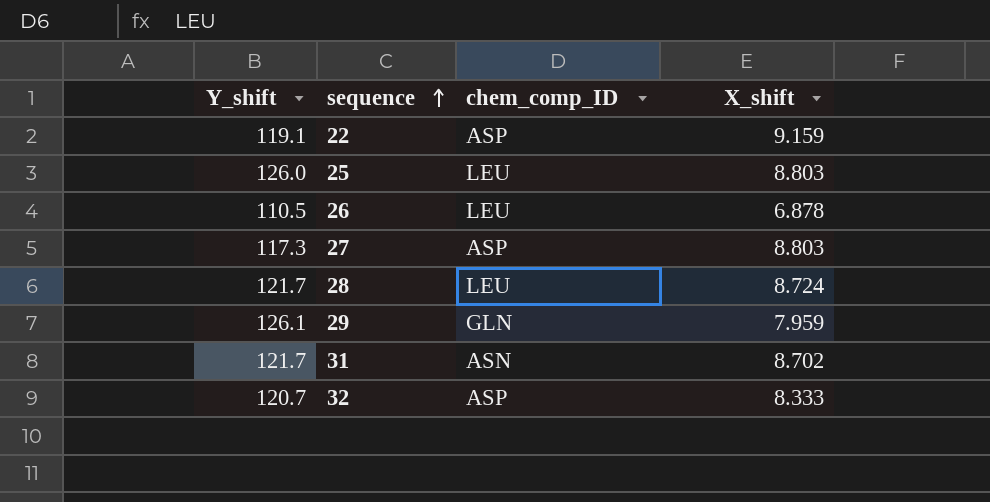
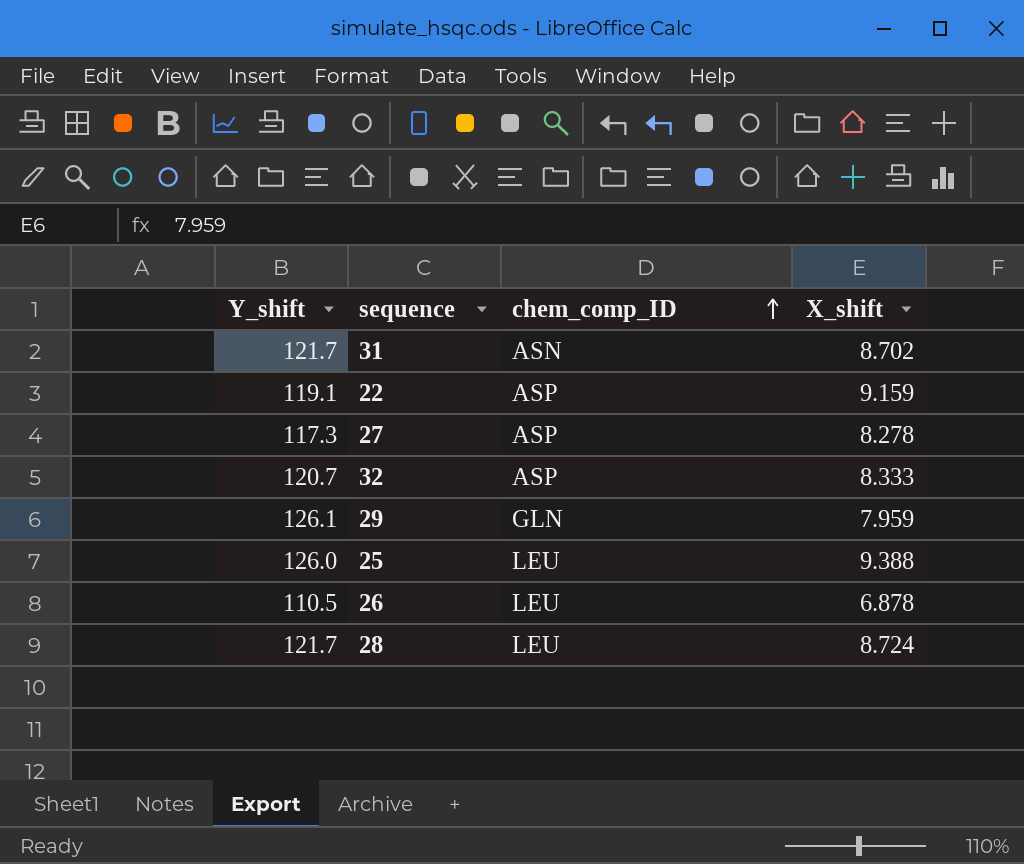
row order: sequence ascending -> chem_comp_ID ascending
27 | X_shift: 8.803 -> 8.278
25 | X_shift: 8.803 -> 9.388

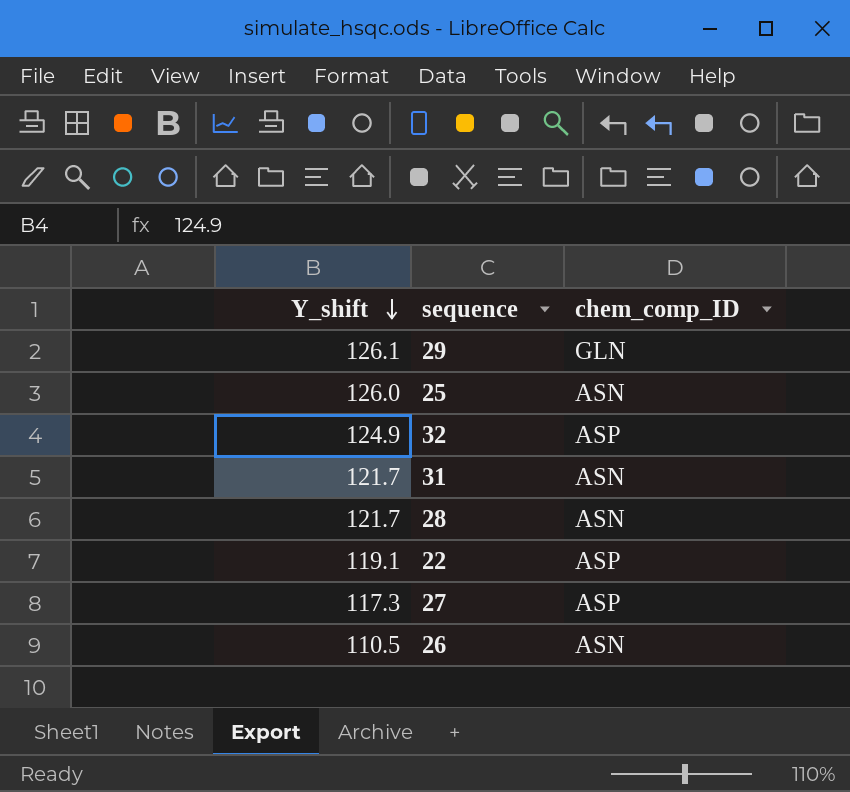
row order: chem_comp_ID ascending -> Y_shift descending
column X_shift | position: 4 -> none
25 | chem_comp_ID: LEU -> ASN
32 | Y_shift: 120.7 -> 124.9
28 | chem_comp_ID: LEU -> ASN
26 | chem_comp_ID: LEU -> ASN

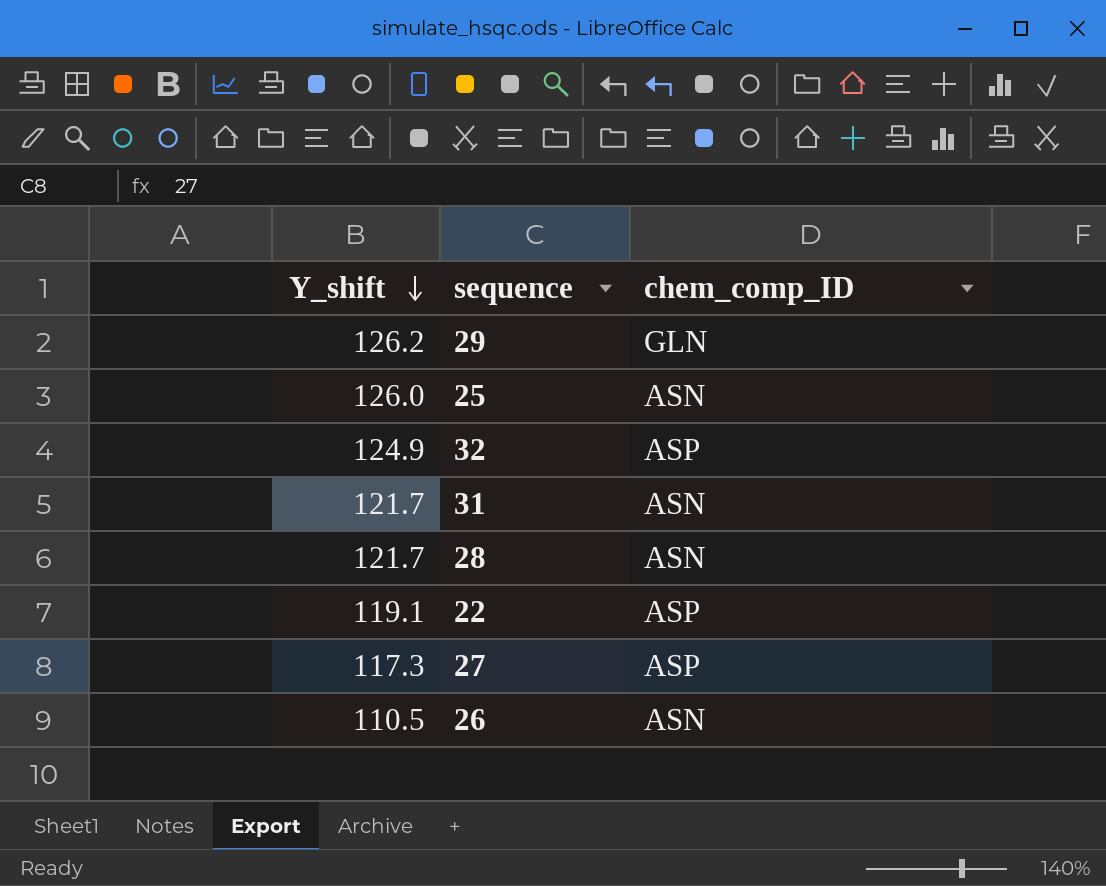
29 | Y_shift: 126.1 -> 126.2

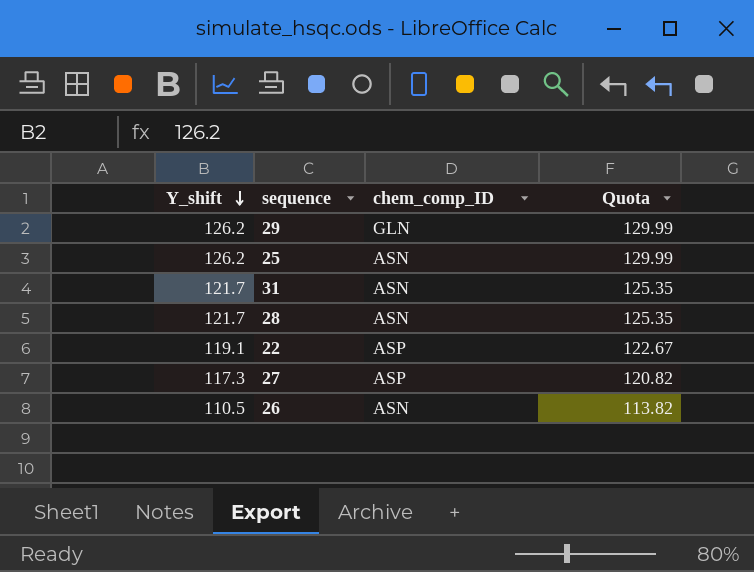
column Quota | formula: none -> [Y_shift] * 1.03
row 32: 124.9 | ASP -> none
25 | Y_shift: 126.0 -> 126.2

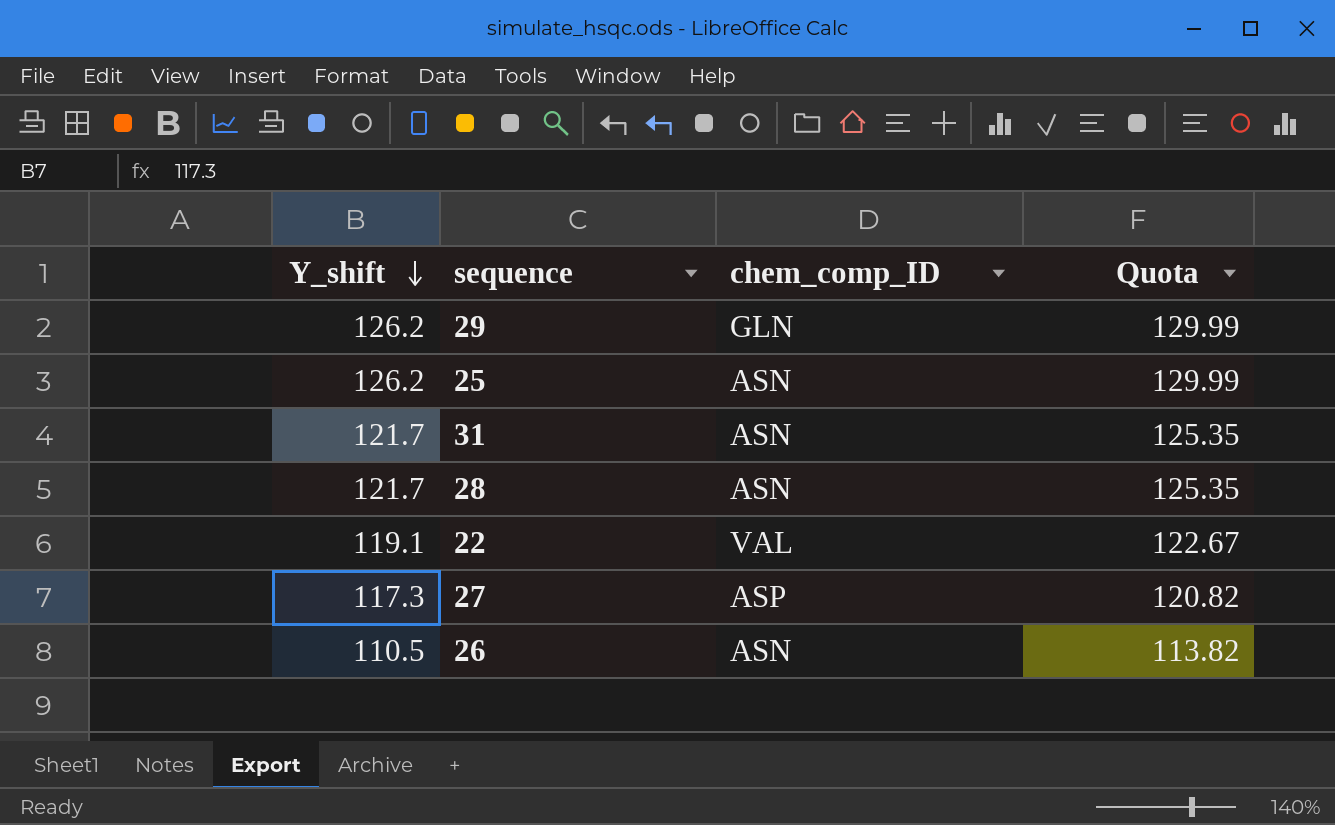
22 | chem_comp_ID: ASP -> VAL

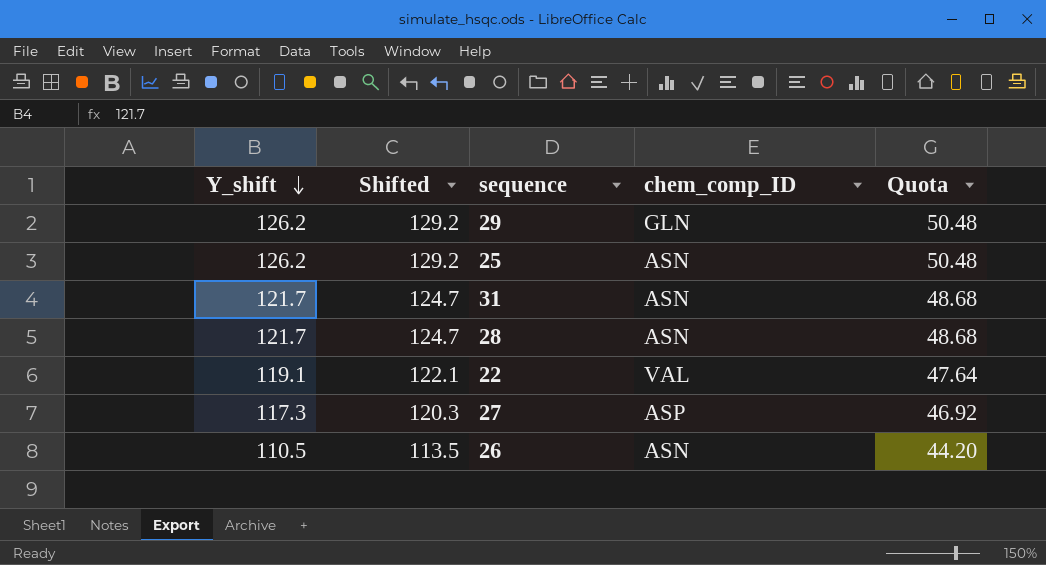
column Shifted | formula: none -> [Y_shift] + 3
column Quota | formula: [Y_shift] * 1.03 -> [Y_shift] * 0.4

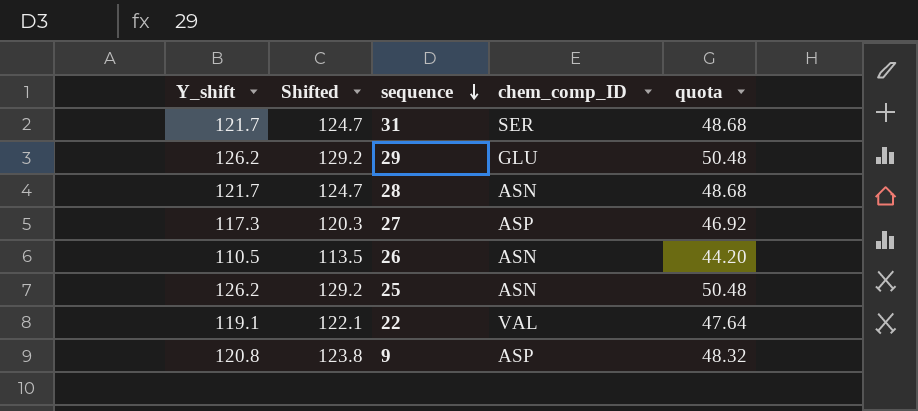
row order: Y_shift descending -> sequence descending
column name: Quota -> quota
31 | chem_comp_ID: ASN -> SER
29 | chem_comp_ID: GLN -> GLU
row 9: none -> 120.8 | 123.8 | ASP | 48.32

